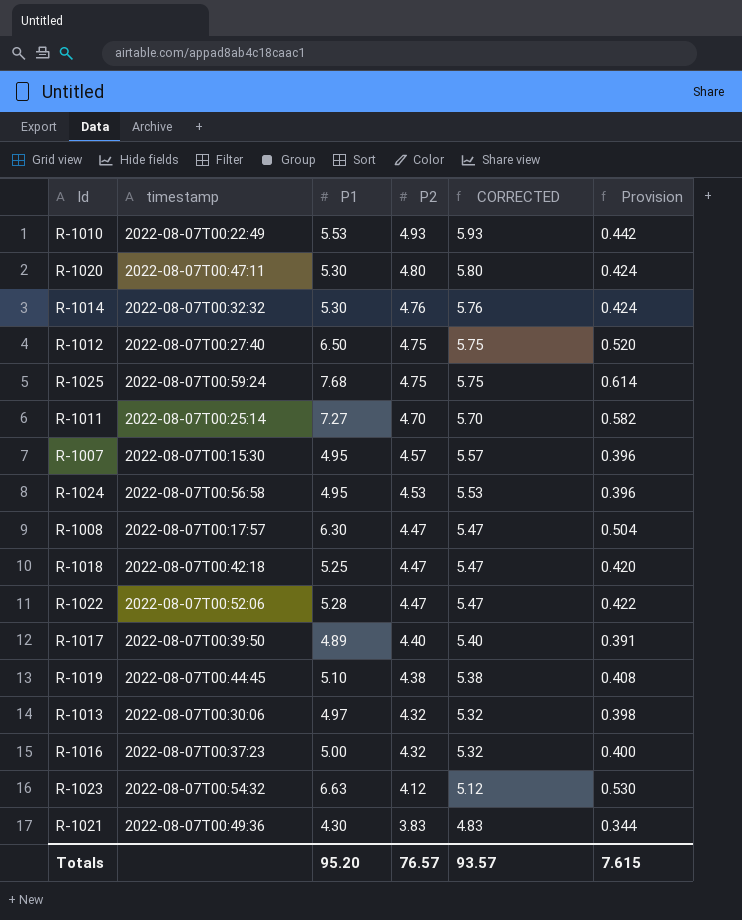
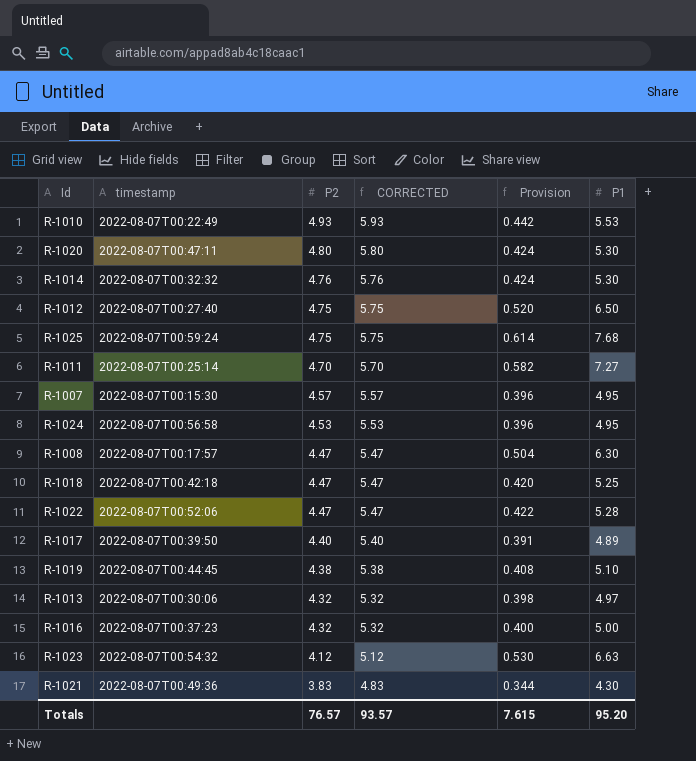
column P1 | position: 3 -> 6

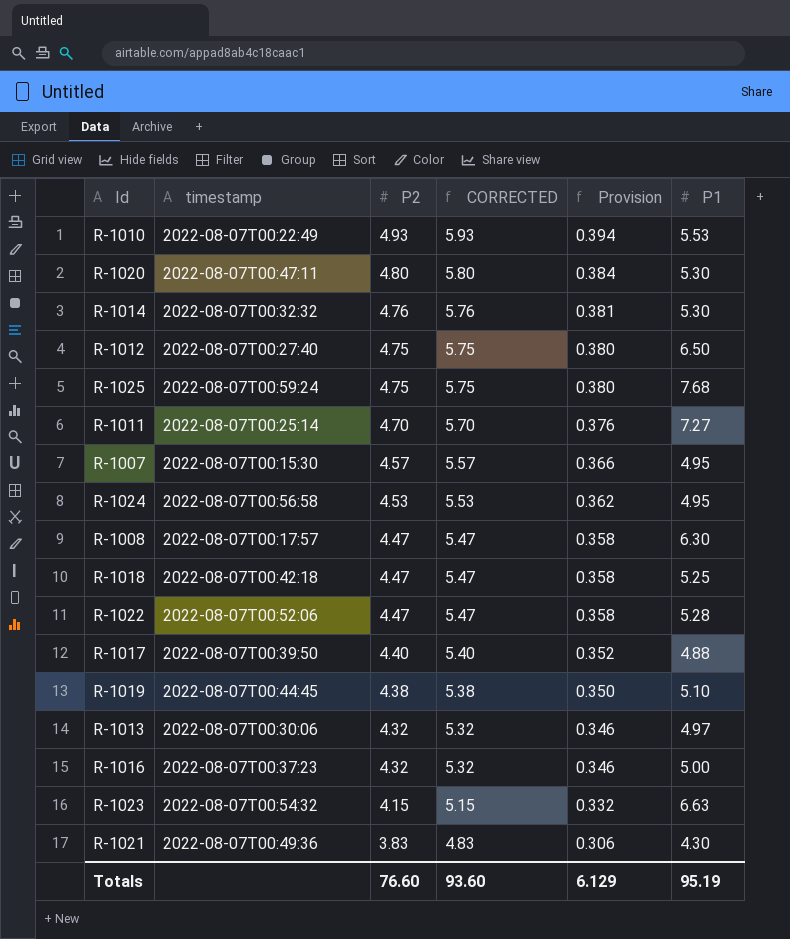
column Provision | formula: [P1] * 0.08 -> [P2] * 0.08
R-1017 | P1: 4.89 -> 4.88
R-1023 | P2: 4.12 -> 4.15
R-1023 | CORRECTED: 5.12 -> 5.15
Totals | P2: 76.57 -> 76.60
Totals | CORRECTED: 93.57 -> 93.60
Totals | Provision: 7.615 -> 6.129
Totals | P1: 95.20 -> 95.19

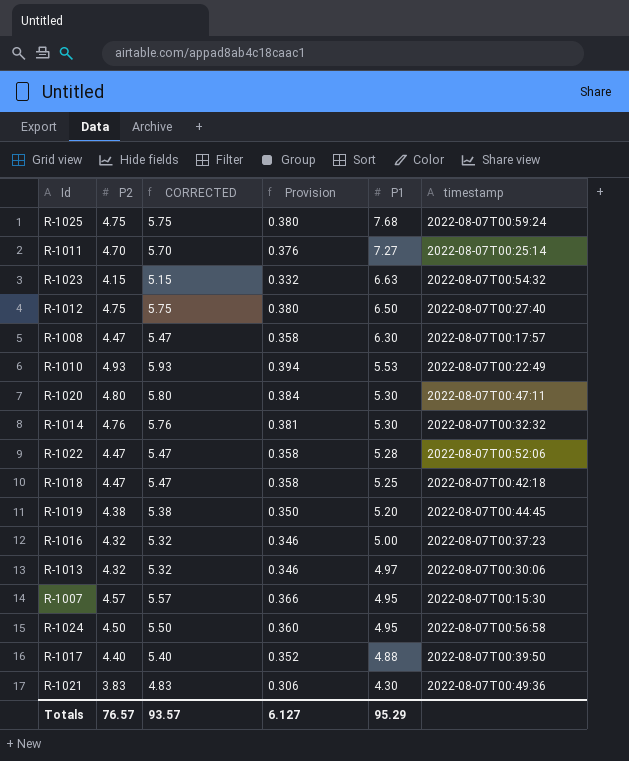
row order: P2 descending -> P1 descending
column timestamp | position: 2 -> 6
R-1019 | P1: 5.10 -> 5.20
R-1024 | P2: 4.53 -> 4.50
R-1024 | CORRECTED: 5.53 -> 5.50
R-1024 | Provision: 0.362 -> 0.360
Totals | P2: 76.60 -> 76.57
Totals | CORRECTED: 93.60 -> 93.57
Totals | Provision: 6.129 -> 6.127
Totals | P1: 95.19 -> 95.29

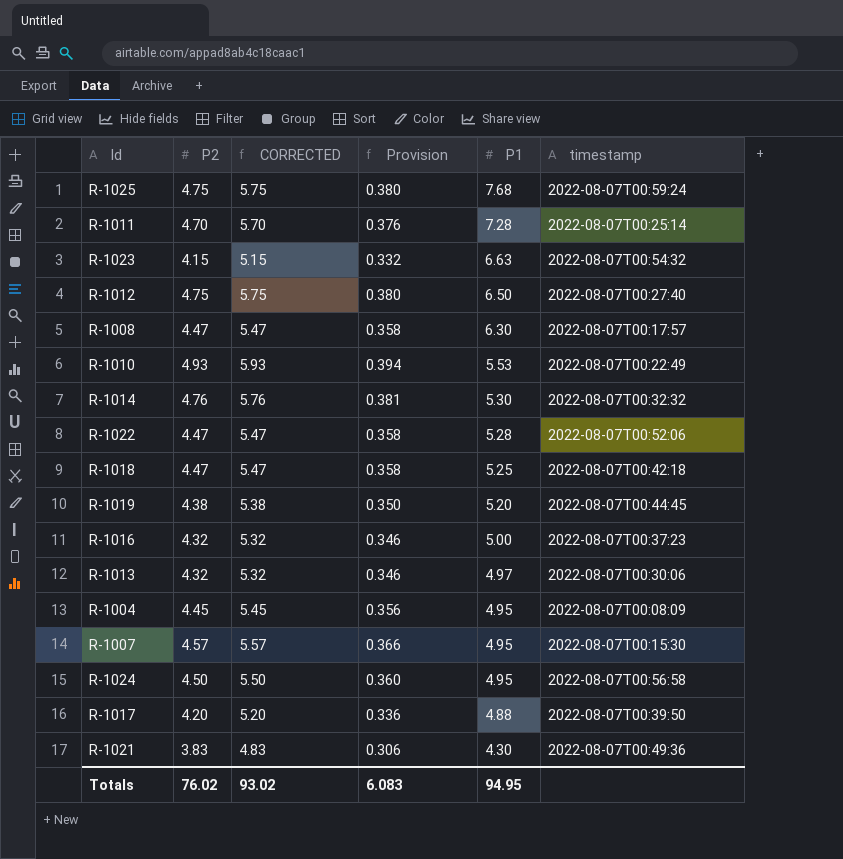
row R-1020: 4.80 | 5.80 | 0.384 | 5.30 | 2022-08-07T00:47:11 -> none
R-1011 | P1: 7.27 -> 7.28
row R-1004: none -> 4.45 | 5.45 | 0.356 | 4.95 | 2022-08-07T00:08:09
R-1017 | P2: 4.40 -> 4.20
R-1017 | CORRECTED: 5.40 -> 5.20
R-1017 | Provision: 0.352 -> 0.336
Totals | P2: 76.57 -> 76.02
Totals | CORRECTED: 93.57 -> 93.02
Totals | Provision: 6.127 -> 6.083
Totals | P1: 95.29 -> 94.95

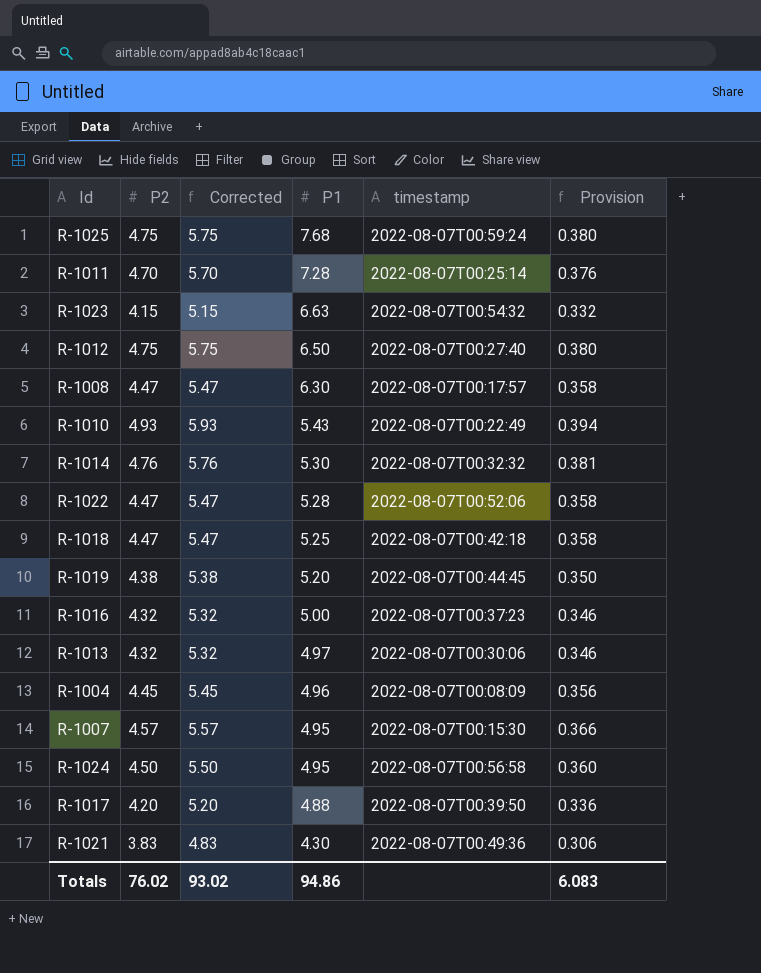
column name: CORRECTED -> Corrected
column Provision | position: 4 -> 6
R-1010 | P1: 5.53 -> 5.43
R-1004 | P1: 4.95 -> 4.96
Totals | P1: 94.95 -> 94.86

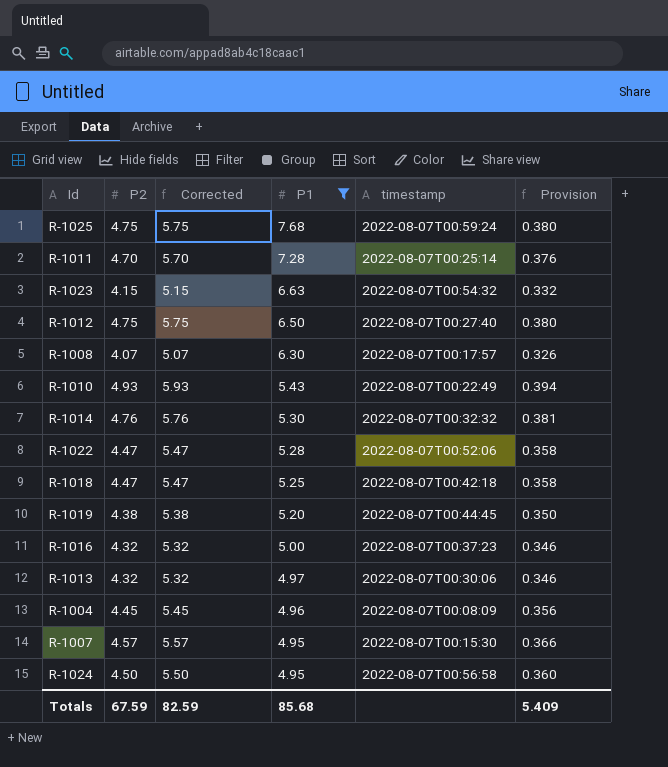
filter: none -> P1 >= 4.95
R-1008 | P2: 4.47 -> 4.07
R-1008 | Corrected: 5.47 -> 5.07
R-1008 | Provision: 0.358 -> 0.326
Totals | P2: 76.02 -> 67.59
Totals | Corrected: 93.02 -> 82.59
Totals | P1: 94.86 -> 85.68
Totals | Provision: 6.083 -> 5.409

